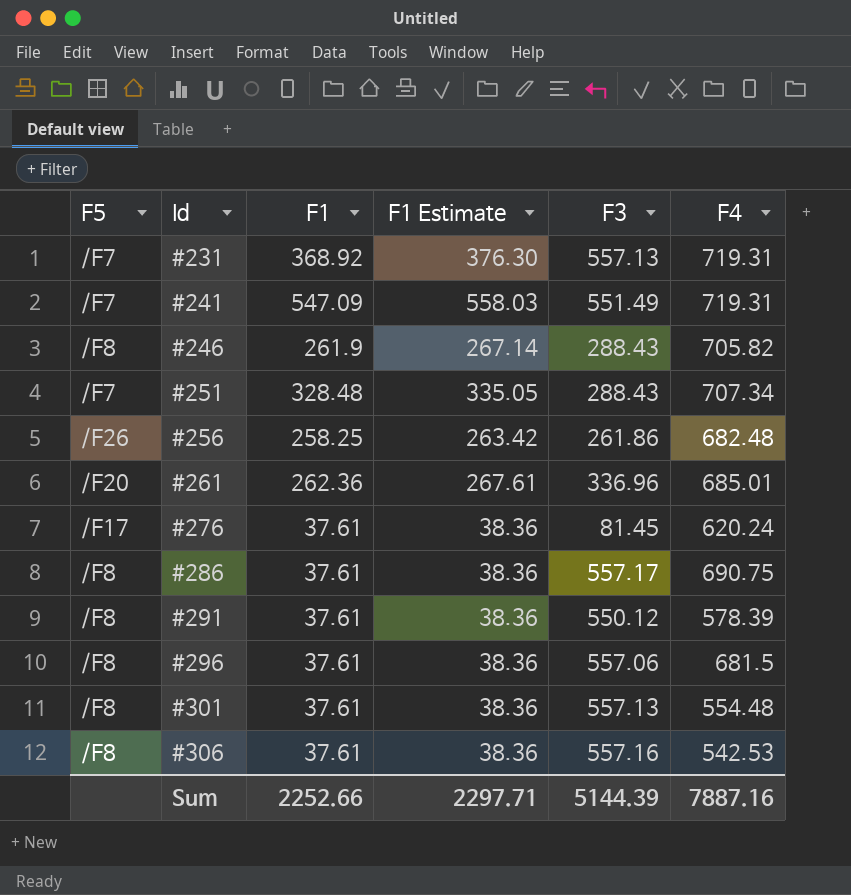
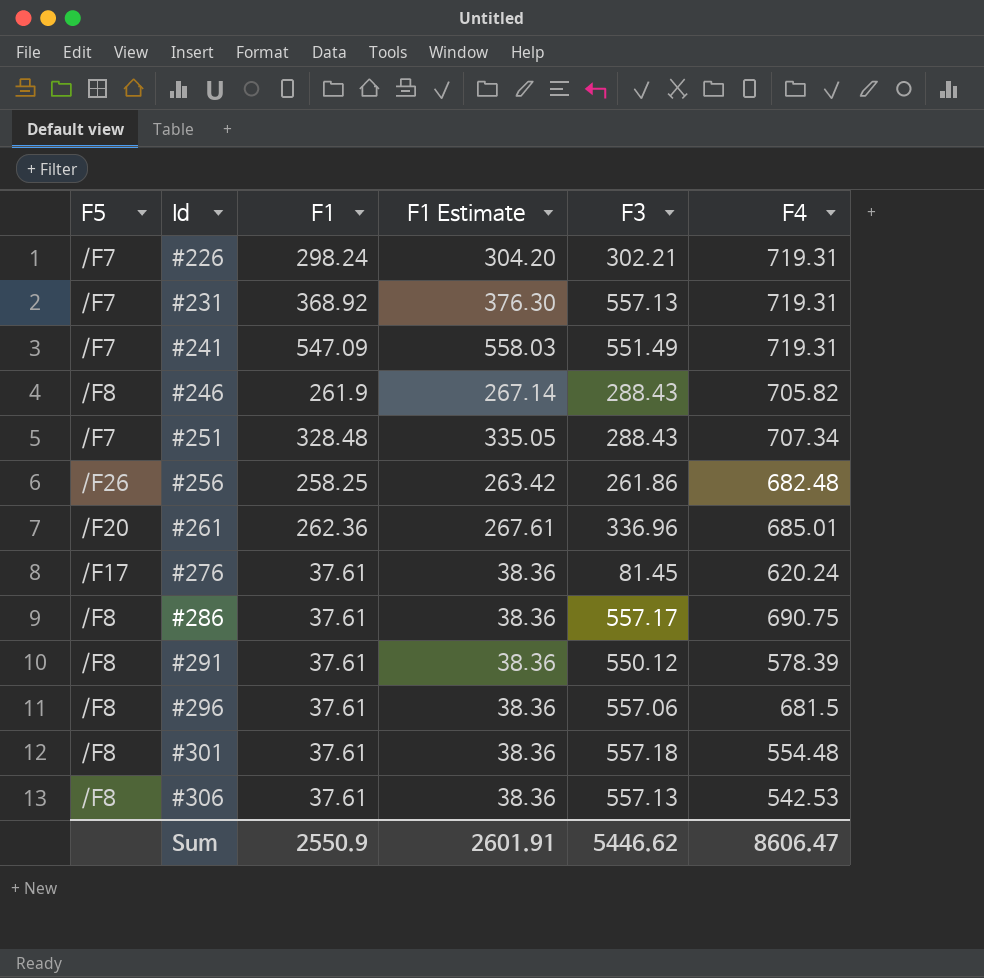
row #226: none -> /F7 | 298.24 | 304.20 | 302.21 | 719.31
#301 | F3: 557.13 -> 557.18
#306 | F3: 557.16 -> 557.13
Sum | F1: 2252.66 -> 2550.9
Sum | F1 Estimate: 2297.71 -> 2601.91
Sum | F3: 5144.39 -> 5446.62
Sum | F4: 7887.16 -> 8606.47

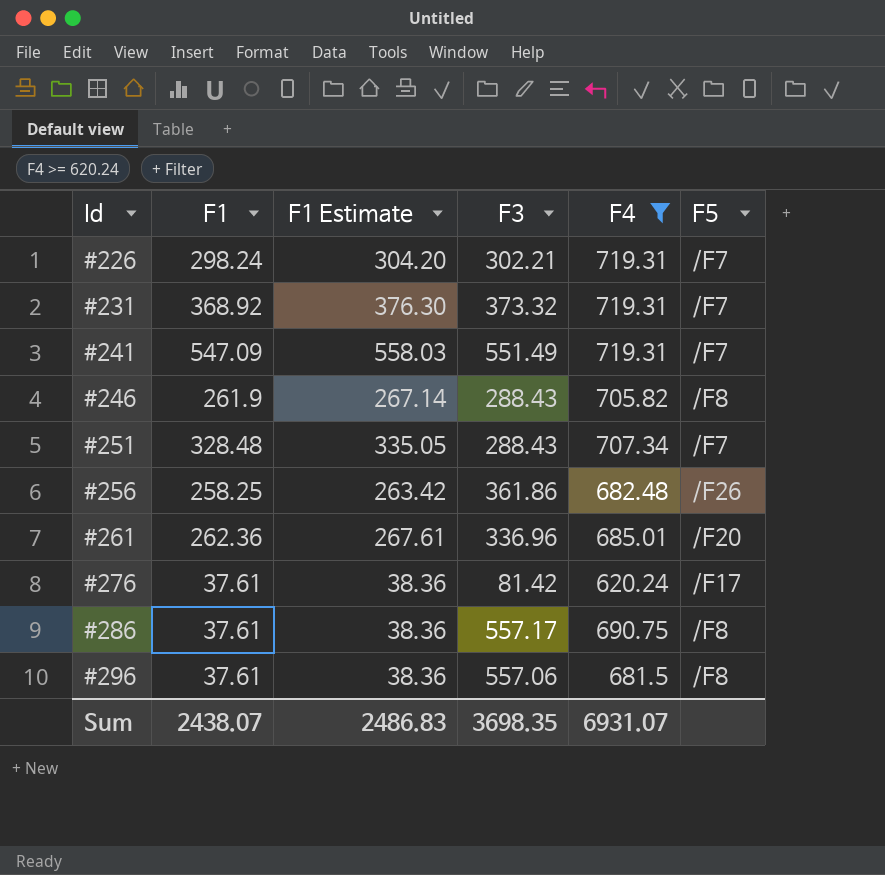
filter: none -> F4 >= 620.24
column F5 | position: 1 -> 6
#231 | F3: 557.13 -> 373.32
#256 | F3: 261.86 -> 361.86
#276 | F3: 81.45 -> 81.42
Sum | F1: 2550.9 -> 2438.07
Sum | F1 Estimate: 2601.91 -> 2486.83
Sum | F3: 5446.62 -> 3698.35
Sum | F4: 8606.47 -> 6931.07

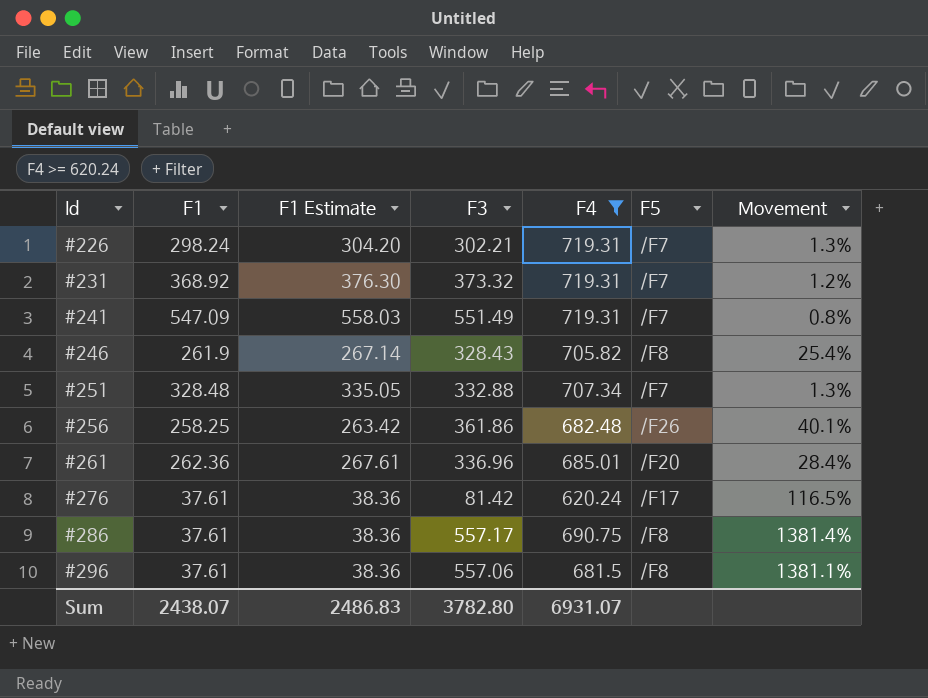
column Movement | formula: none -> ([F3] - [F1]) / [F1]
#246 | F3: 288.43 -> 328.43
#251 | F3: 288.43 -> 332.88
Sum | F3: 3698.35 -> 3782.80

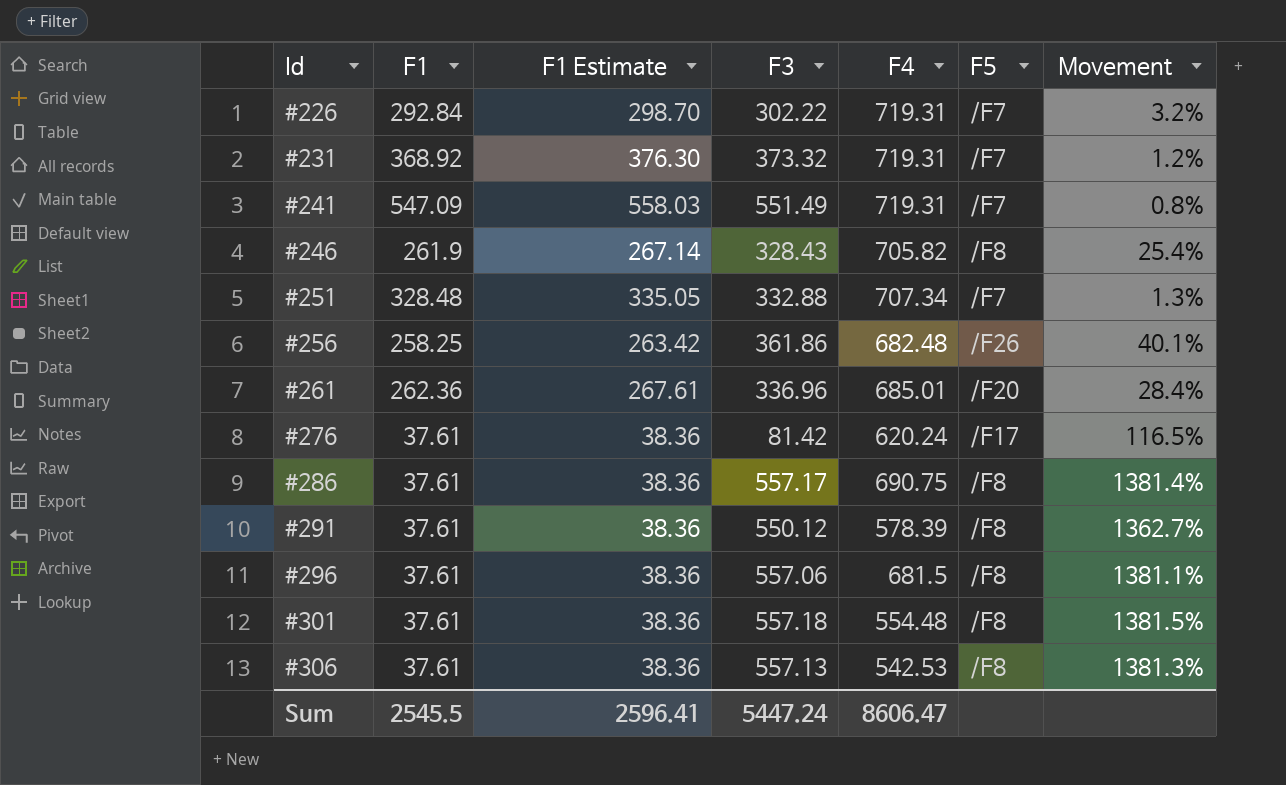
filter: F4 >= 620.24 -> none
#226 | F1: 298.24 -> 292.84
#226 | F1 Estimate: 304.20 -> 298.70
#226 | F3: 302.21 -> 302.22
#226 | Movement: 1.3% -> 3.2%
Sum | F1: 2438.07 -> 2545.5
Sum | F1 Estimate: 2486.83 -> 2596.41
Sum | F3: 3782.80 -> 5447.24
Sum | F4: 6931.07 -> 8606.47

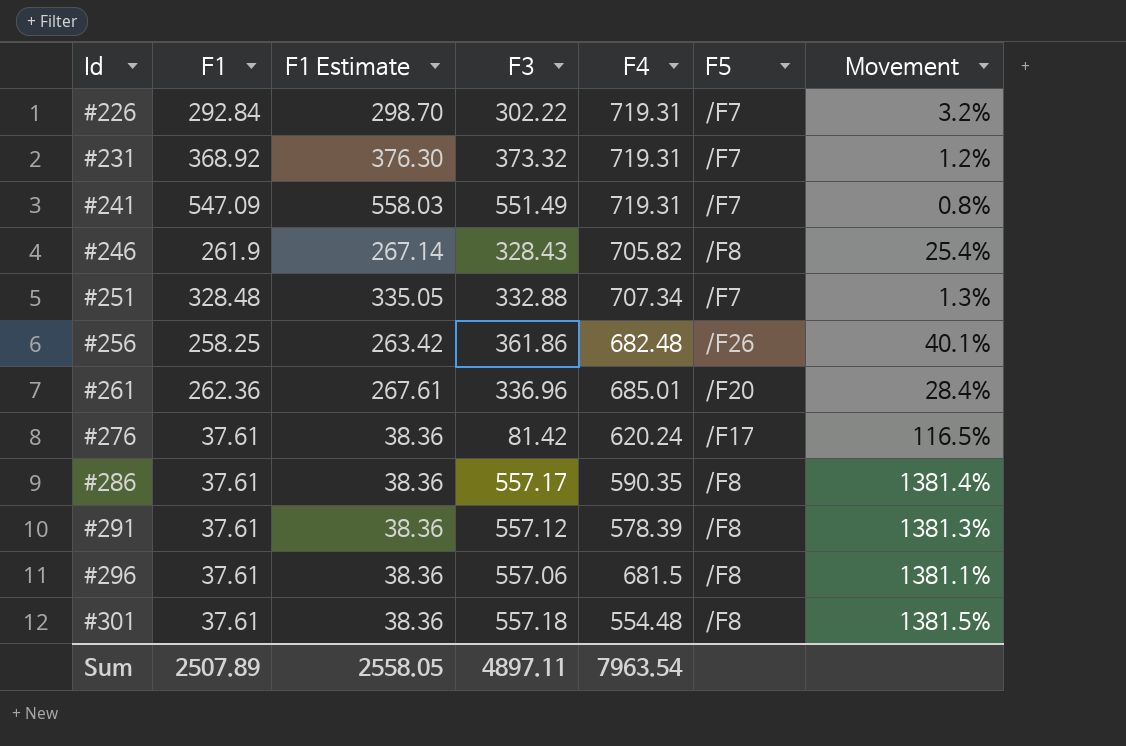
row #306: 37.61 | 38.36 | 557.13 | 542.53 | /F8 | 1381.3% -> none
#286 | F4: 690.75 -> 590.35
#291 | F3: 550.12 -> 557.12
#291 | Movement: 1362.7% -> 1381.3%
Sum | F1: 2545.5 -> 2507.89
Sum | F1 Estimate: 2596.41 -> 2558.05
Sum | F3: 5447.24 -> 4897.11
Sum | F4: 8606.47 -> 7963.54

